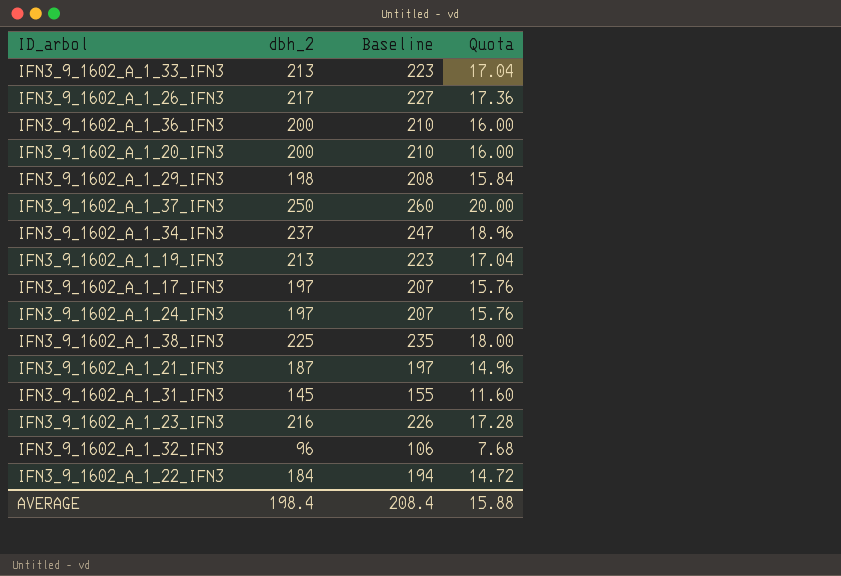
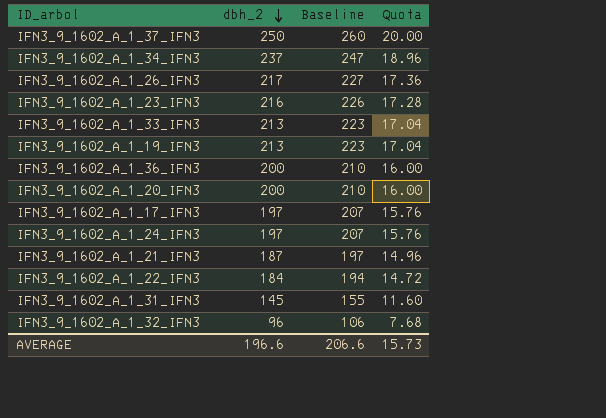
row order: none -> dbh_2 descending
row IFN3_9_1602_A_1_29_IFN3: 198 | 208 | 15.84 -> none
row IFN3_9_1602_A_1_38_IFN3: 225 | 235 | 18.00 -> none
AVERAGE | dbh_2: 198.4 -> 196.6
AVERAGE | Baseline: 208.4 -> 206.6
AVERAGE | Quota: 15.88 -> 15.73

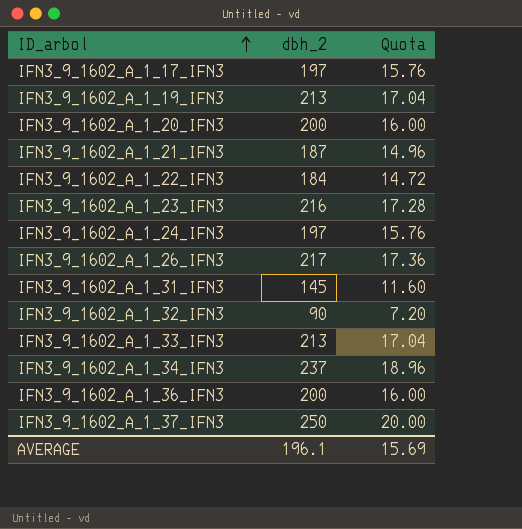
row order: dbh_2 descending -> ID_arbol ascending
column Baseline | formula: [dbh_2] + 10 -> none
IFN3_9_1602_A_1_32_IFN3 | dbh_2: 96 -> 90
IFN3_9_1602_A_1_32_IFN3 | Quota: 7.68 -> 7.20
AVERAGE | dbh_2: 196.6 -> 196.1
AVERAGE | Quota: 15.73 -> 15.69

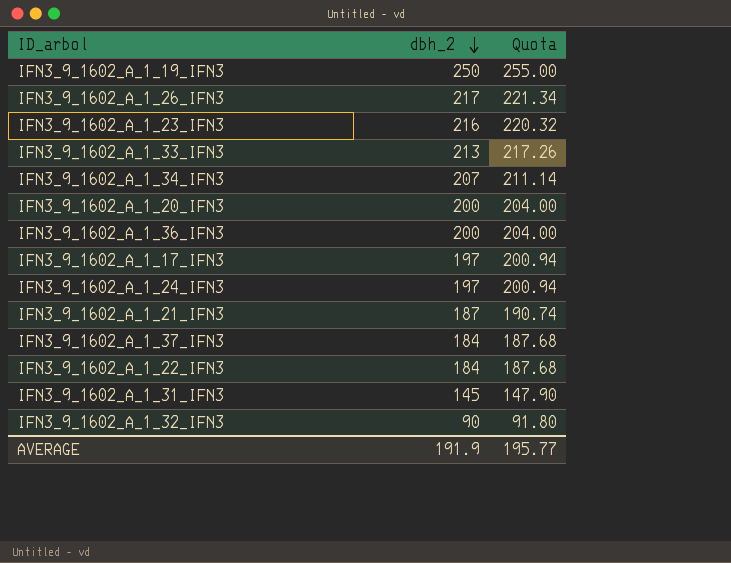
row order: ID_arbol ascending -> dbh_2 descending
column Quota | formula: [dbh_2] * 0.08 -> [dbh_2] * 1.02
IFN3_9_1602_A_1_19_IFN3 | dbh_2: 213 -> 250
IFN3_9_1602_A_1_34_IFN3 | dbh_2: 237 -> 207
IFN3_9_1602_A_1_37_IFN3 | dbh_2: 250 -> 184
AVERAGE | dbh_2: 196.1 -> 191.9
AVERAGE | Quota: 15.69 -> 195.77

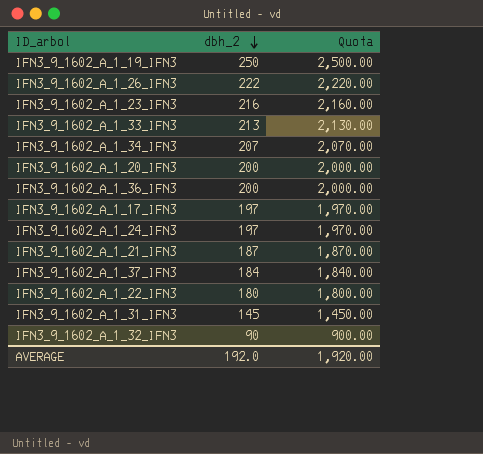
column Quota | formula: [dbh_2] * 1.02 -> [dbh_2] * 10
IFN3_9_1602_A_1_26_IFN3 | dbh_2: 217 -> 222
IFN3_9_1602_A_1_22_IFN3 | dbh_2: 184 -> 180
AVERAGE | dbh_2: 191.9 -> 192.0
AVERAGE | Quota: 195.77 -> 1,920.00

